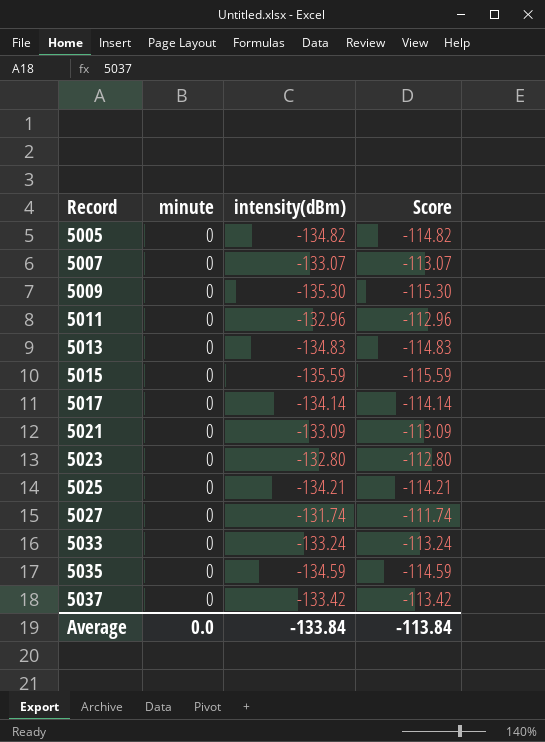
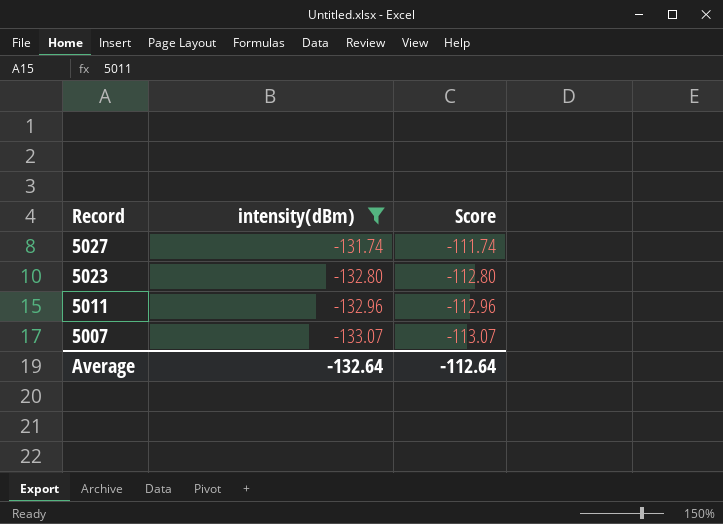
filter: none -> intensity(dBm) >= -133.07
row order: Record ascending -> Record descending
column minute | position: 2 -> none
Average | intensity(dBm): -133.84 -> -132.64
Average | Score: -113.84 -> -112.64

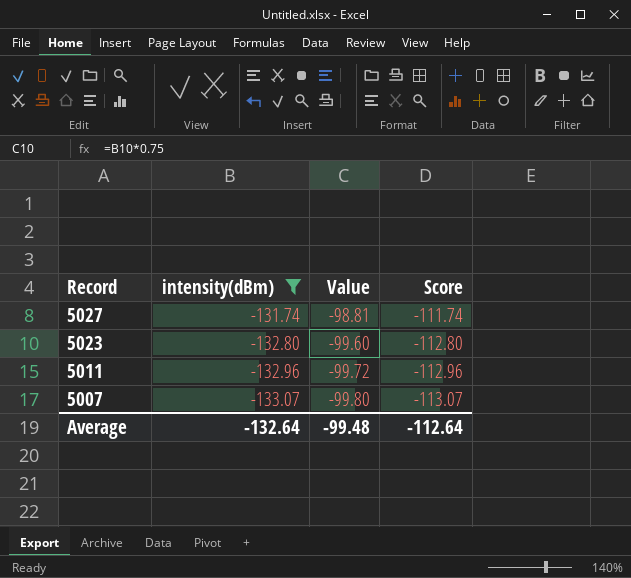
column Value | formula: none -> [intensity(dBm)] * 0.75

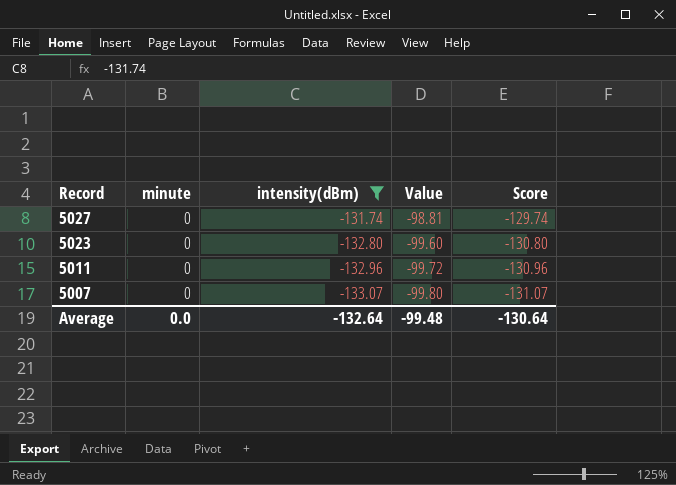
column minute | position: none -> 2
column Score | formula: [intensity(dBm)] + 20 -> [intensity(dBm)] + 2
Average | Score: -112.64 -> -130.64

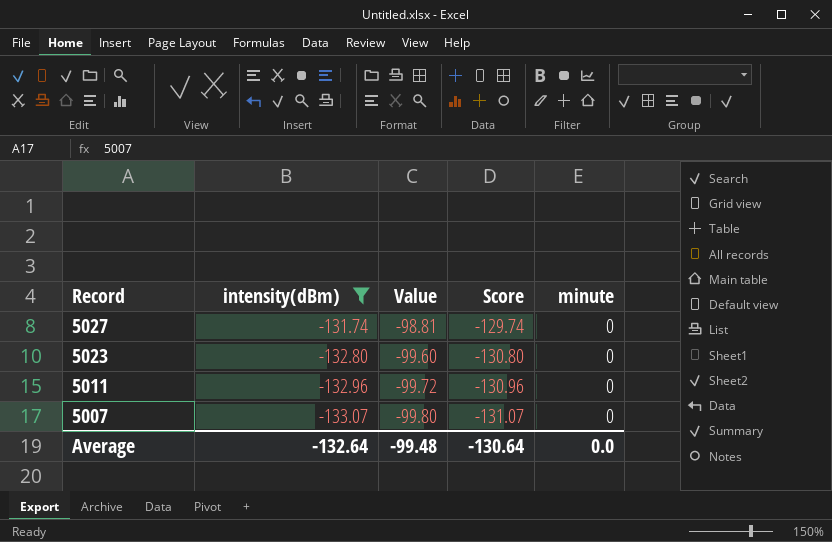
column minute | position: 2 -> 5

